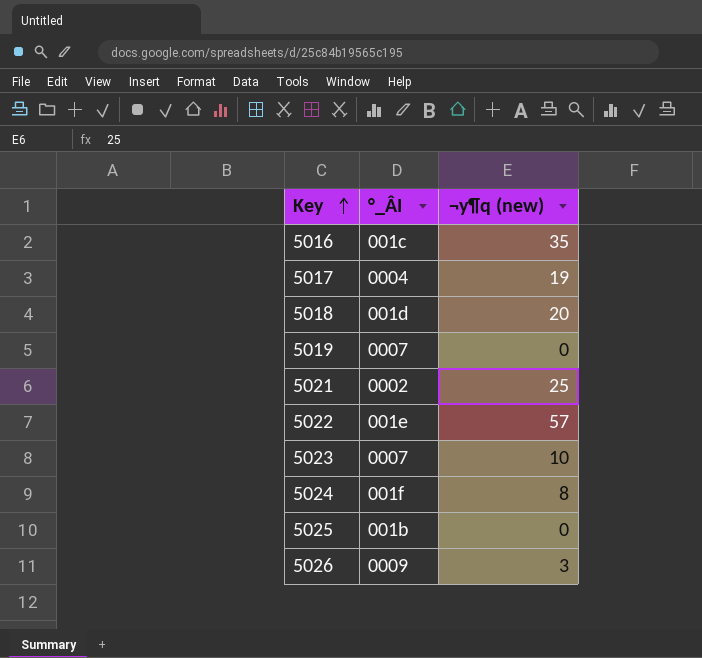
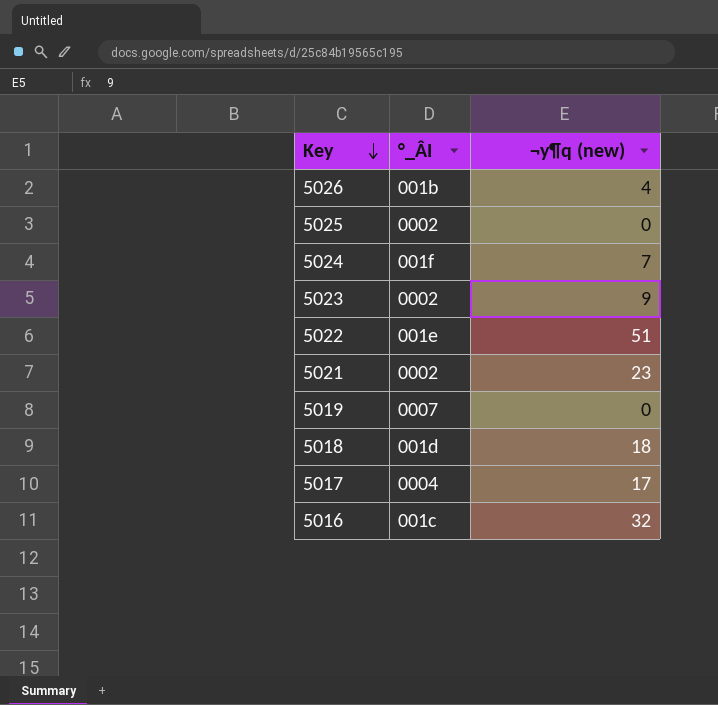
row order: Key ascending -> Key descending
5026 | °_ÂI: 0009 -> 001b
5026 | ¬y¶q (new): 3 -> 4
5025 | °_ÂI: 001b -> 0002
5024 | ¬y¶q (new): 8 -> 7
5023 | °_ÂI: 0007 -> 0002
5023 | ¬y¶q (new): 10 -> 9
5022 | ¬y¶q (new): 57 -> 51
5021 | ¬y¶q (new): 25 -> 23
5018 | ¬y¶q (new): 20 -> 18
5017 | ¬y¶q (new): 19 -> 17
5016 | ¬y¶q (new): 35 -> 32

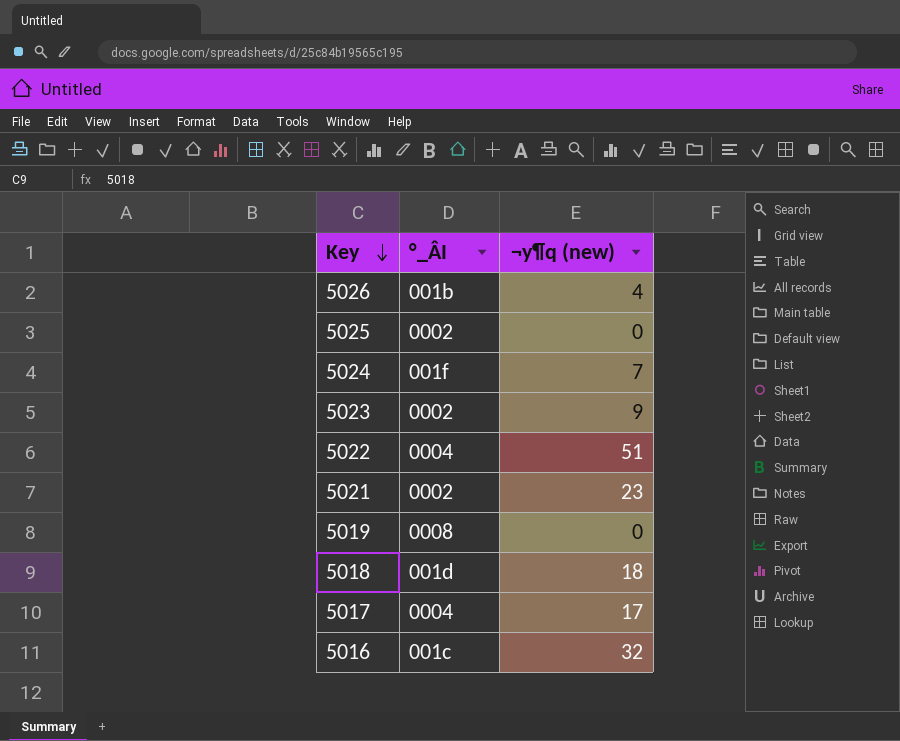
5022 | °_ÂI: 001e -> 0004
5019 | °_ÂI: 0007 -> 0008

